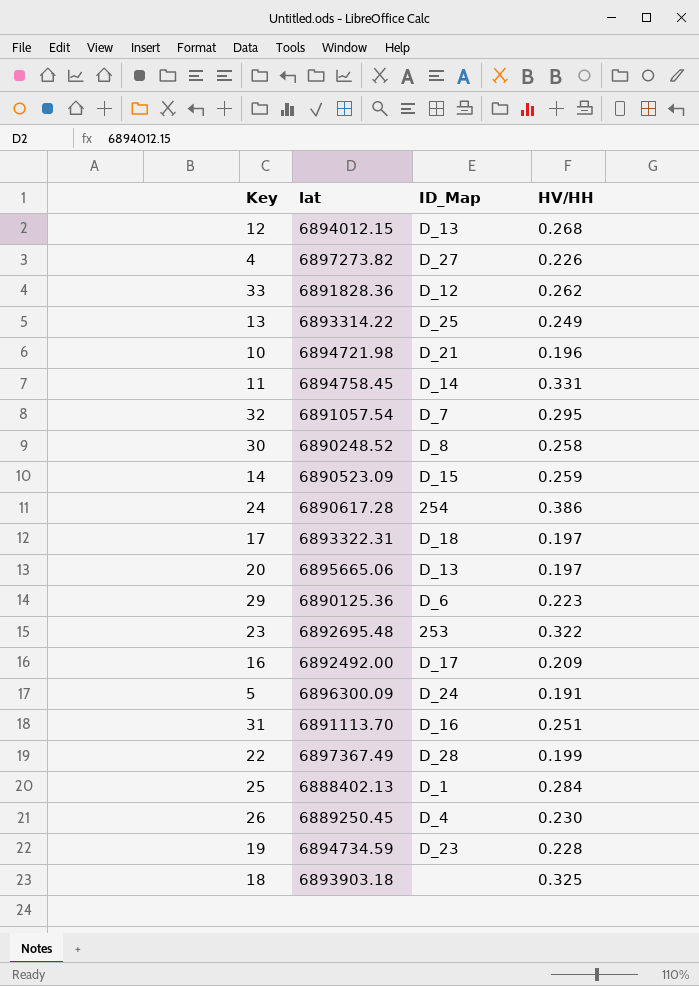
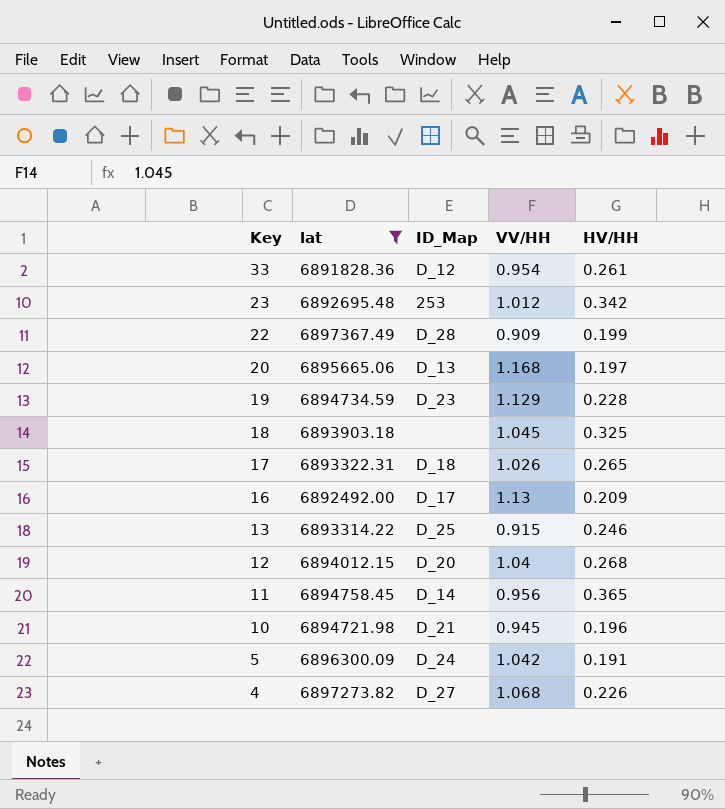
filter: none -> lat >= 6891828.36
row order: none -> Key descending
column VV/HH | position: none -> 4
33 | HV/HH: 0.262 -> 0.261
23 | HV/HH: 0.322 -> 0.342
17 | HV/HH: 0.197 -> 0.265
13 | HV/HH: 0.249 -> 0.246
12 | ID_Map: D_13 -> D_20
11 | HV/HH: 0.331 -> 0.365

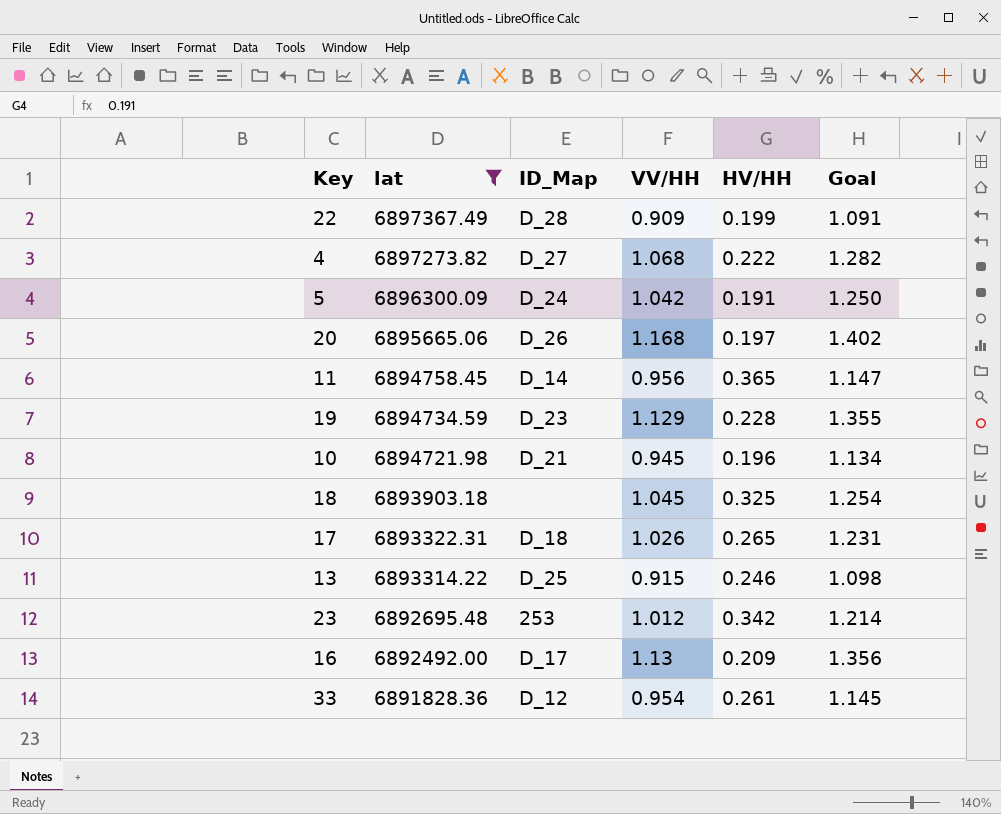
row order: Key descending -> lat descending
column Goal | formula: none -> [VV/HH] * 1.2
row 12: 6894012.15 | D_20 | 1.04 | 0.268 -> none
4 | HV/HH: 0.226 -> 0.222
20 | ID_Map: D_13 -> D_26

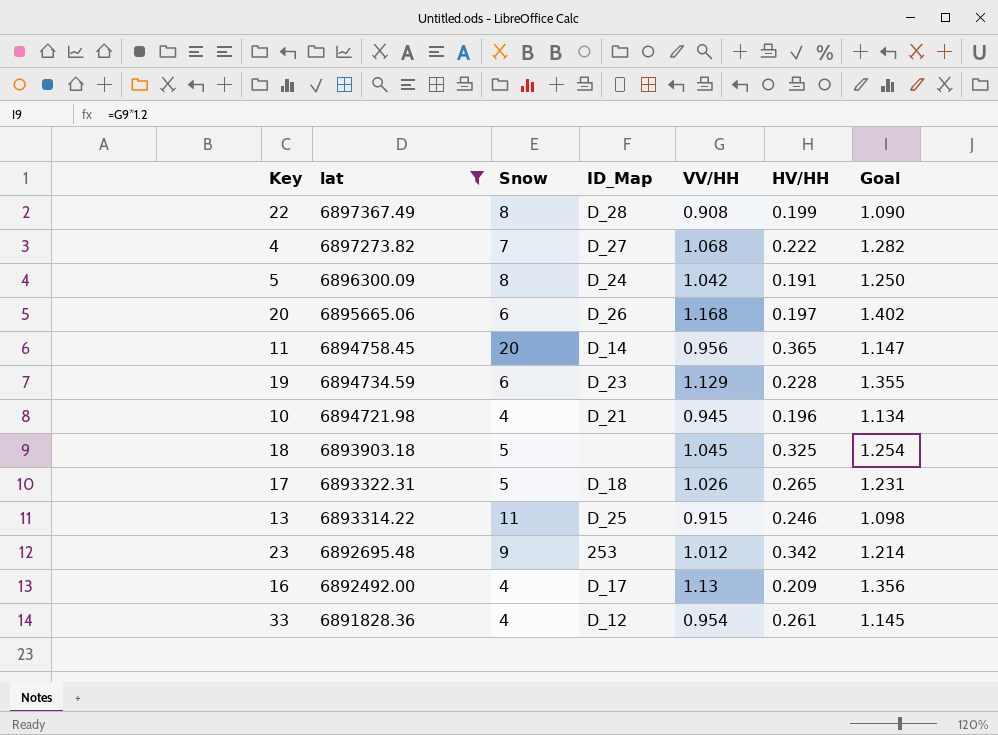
column Snow | position: none -> 3
22 | VV/HH: 0.909 -> 0.908
22 | Goal: 1.091 -> 1.090

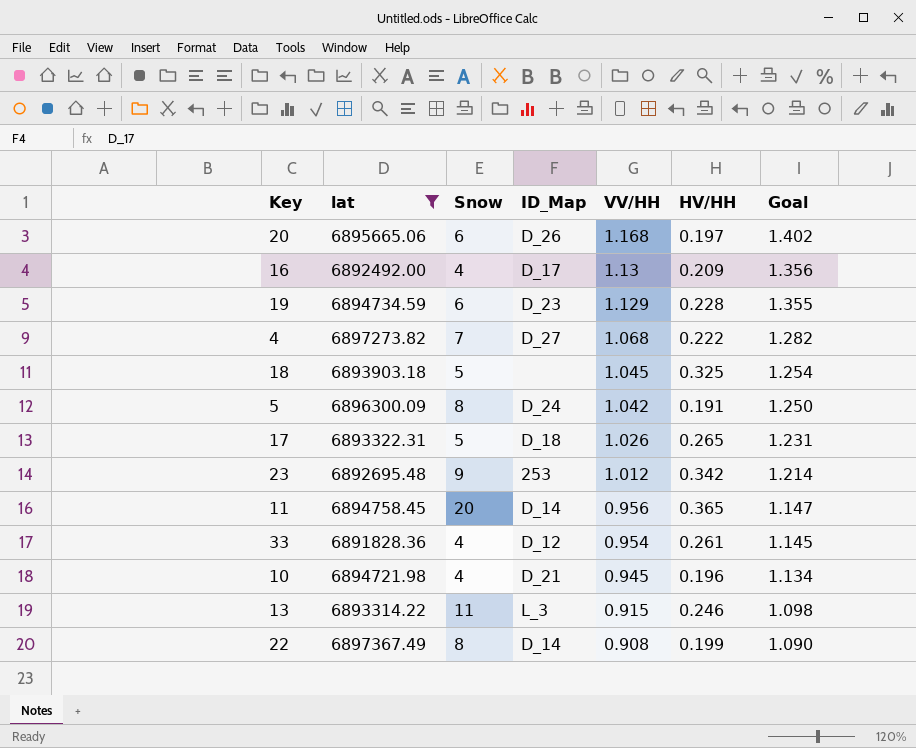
row order: lat descending -> VV/HH descending
13 | ID_Map: D_25 -> L_3
22 | ID_Map: D_28 -> D_14

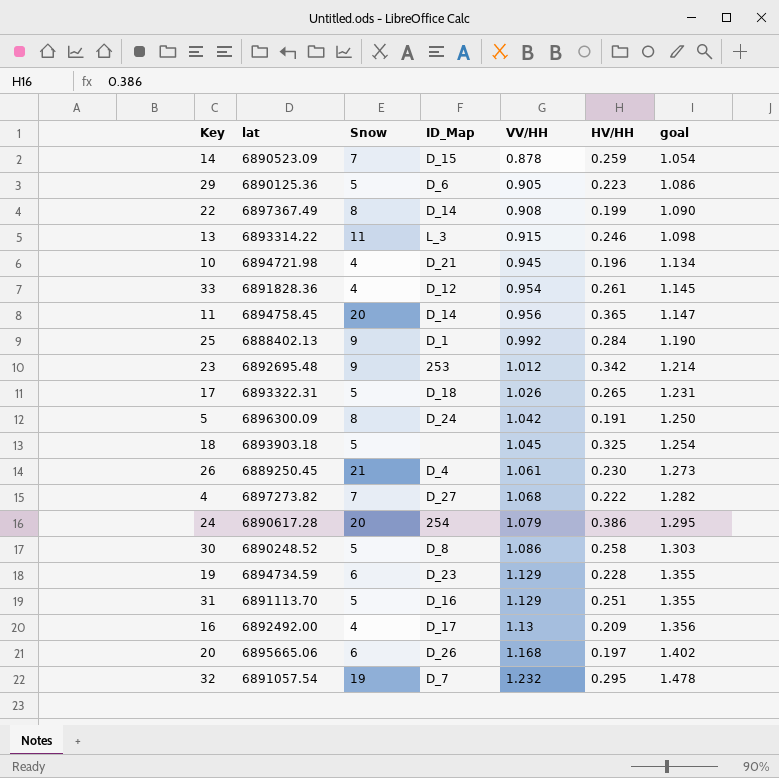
filter: lat >= 6891828.36 -> none
row order: VV/HH descending -> VV/HH ascending
column name: Goal -> goal

